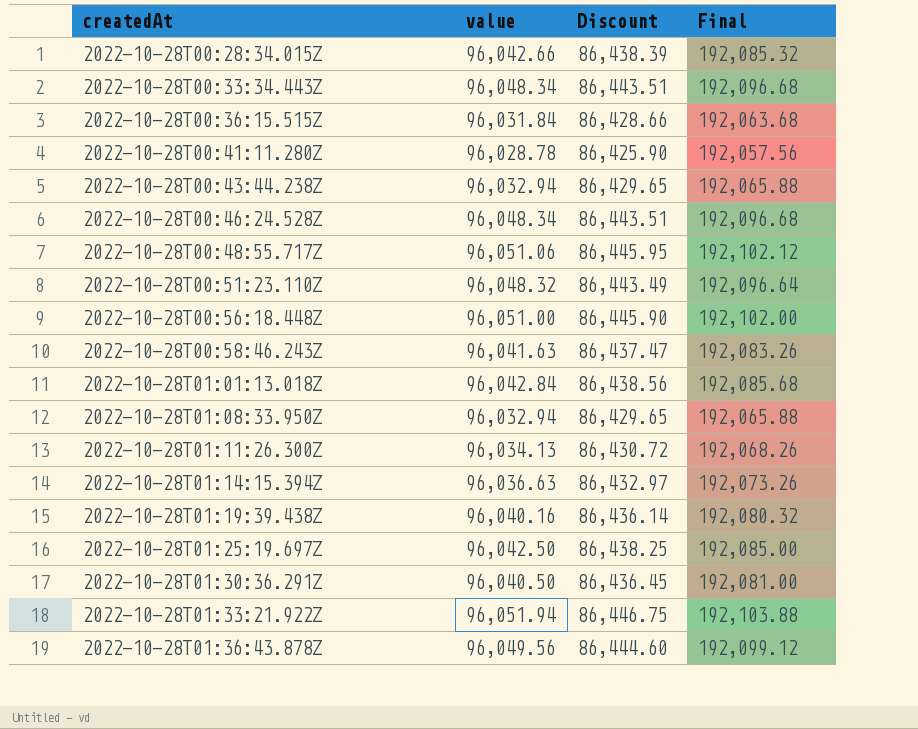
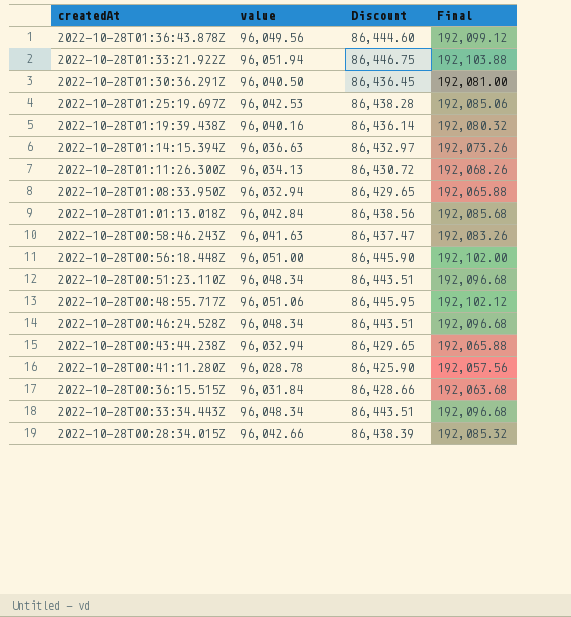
row order: createdAt ascending -> createdAt descending
2022-10-28T01:25:19.697Z | value: 96,042.50 -> 96,042.53
2022-10-28T01:25:19.697Z | Discount: 86,438.25 -> 86,438.28
2022-10-28T01:25:19.697Z | Final: 192,085.00 -> 192,085.06
2022-10-28T00:51:23.110Z | value: 96,048.32 -> 96,048.34
2022-10-28T00:51:23.110Z | Discount: 86,443.49 -> 86,443.51
2022-10-28T00:51:23.110Z | Final: 192,096.64 -> 192,096.68

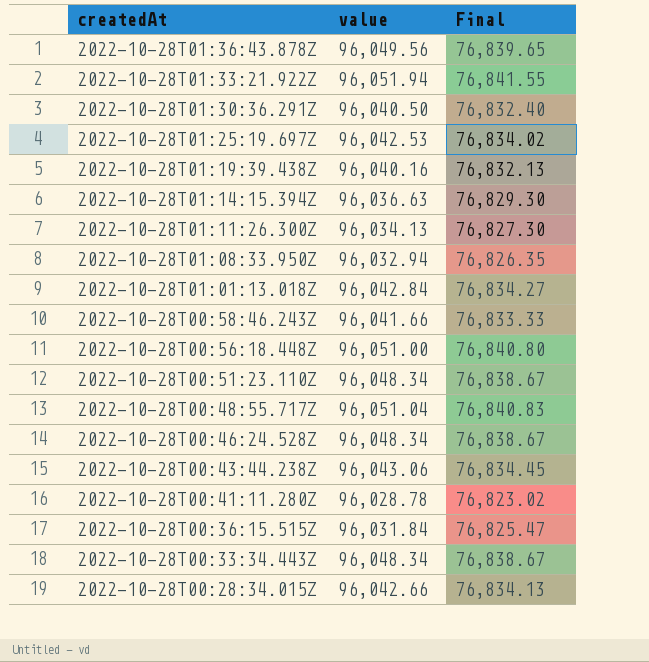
column Discount | formula: [value] * 0.9 -> none
column Final | formula: [value] * 2 -> [value] * 0.8
2022-10-28T00:58:46.243Z | value: 96,041.63 -> 96,041.66
2022-10-28T00:48:55.717Z | value: 96,051.06 -> 96,051.04
2022-10-28T00:43:44.238Z | value: 96,032.94 -> 96,043.06

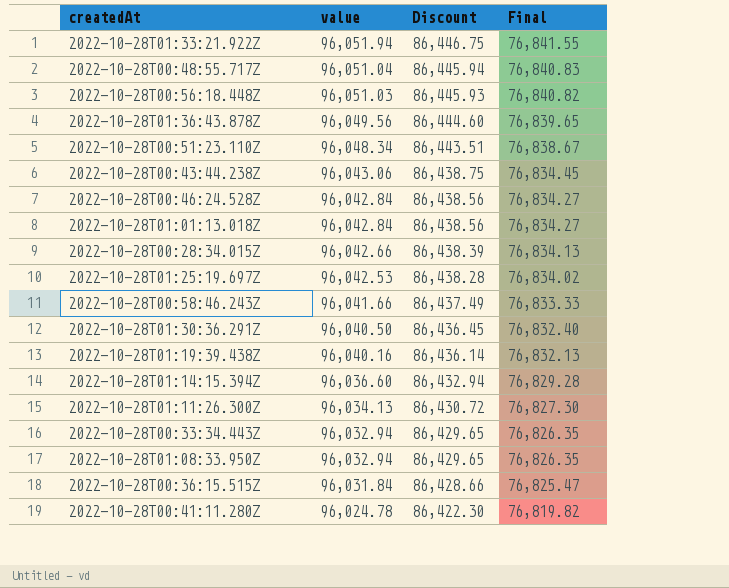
row order: createdAt descending -> value descending
column Discount | formula: none -> [value] * 0.9
2022-10-28T00:56:18.448Z | value: 96,051.00 -> 96,051.03
2022-10-28T00:56:18.448Z | Final: 76,840.80 -> 76,840.82
2022-10-28T00:46:24.528Z | value: 96,048.34 -> 96,042.84
2022-10-28T00:46:24.528Z | Final: 76,838.67 -> 76,834.27
2022-10-28T01:14:15.394Z | value: 96,036.63 -> 96,036.60
2022-10-28T01:14:15.394Z | Final: 76,829.30 -> 76,829.28
2022-10-28T00:33:34.443Z | value: 96,048.34 -> 96,032.94
2022-10-28T00:33:34.443Z | Final: 76,838.67 -> 76,826.35
2022-10-28T00:41:11.280Z | value: 96,028.78 -> 96,024.78
2022-10-28T00:41:11.280Z | Final: 76,823.02 -> 76,819.82

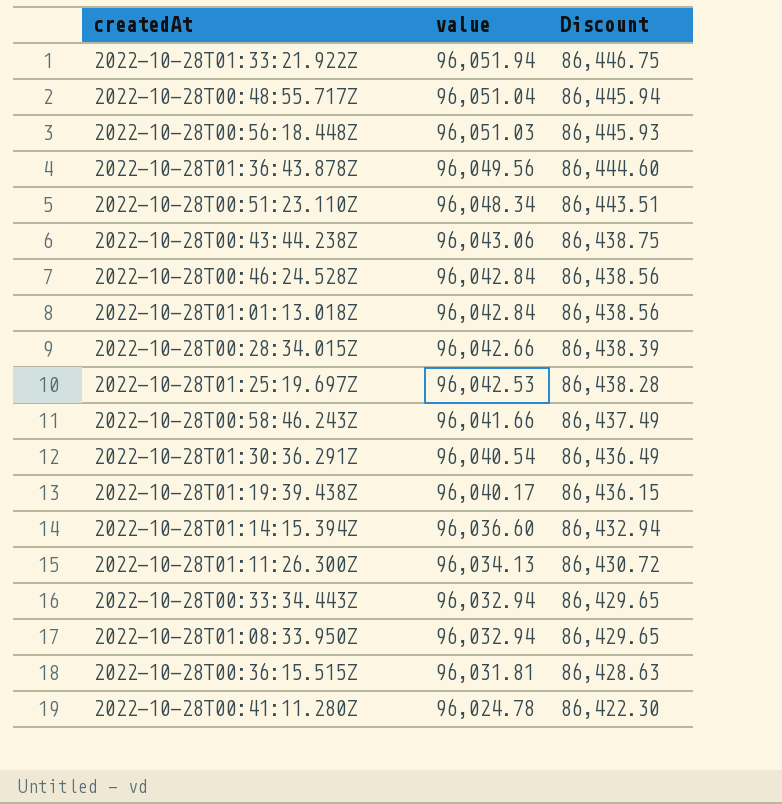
column Final | formula: [value] * 0.8 -> none
2022-10-28T01:30:36.291Z | value: 96,040.50 -> 96,040.54
2022-10-28T01:30:36.291Z | Discount: 86,436.45 -> 86,436.49
2022-10-28T01:19:39.438Z | value: 96,040.16 -> 96,040.17
2022-10-28T01:19:39.438Z | Discount: 86,436.14 -> 86,436.15
2022-10-28T00:36:15.515Z | value: 96,031.84 -> 96,031.81
2022-10-28T00:36:15.515Z | Discount: 86,428.66 -> 86,428.63

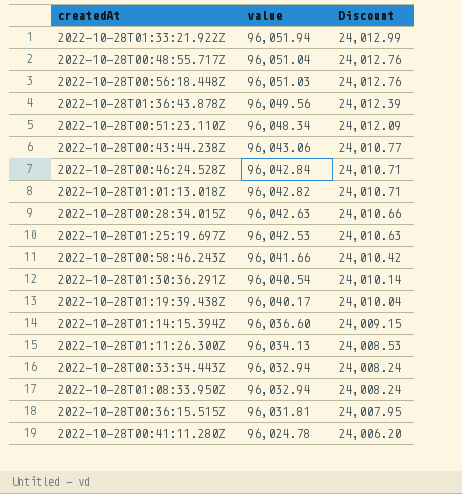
column Discount | formula: [value] * 0.9 -> [value] * 0.25
2022-10-28T01:01:13.018Z | value: 96,042.84 -> 96,042.82
2022-10-28T00:28:34.015Z | value: 96,042.66 -> 96,042.63

